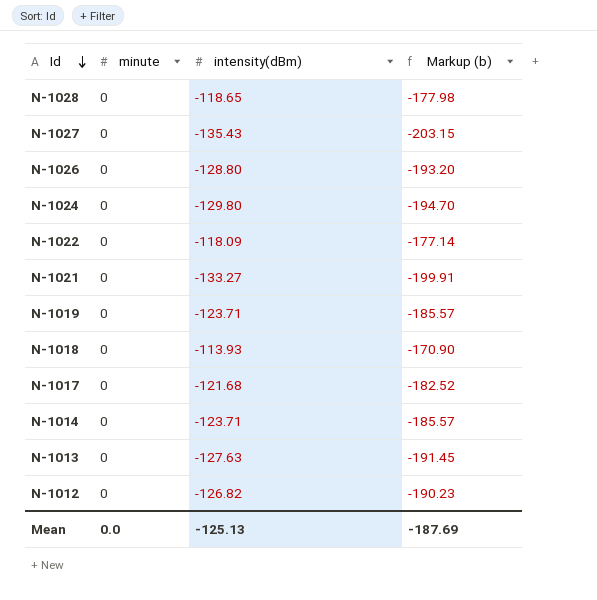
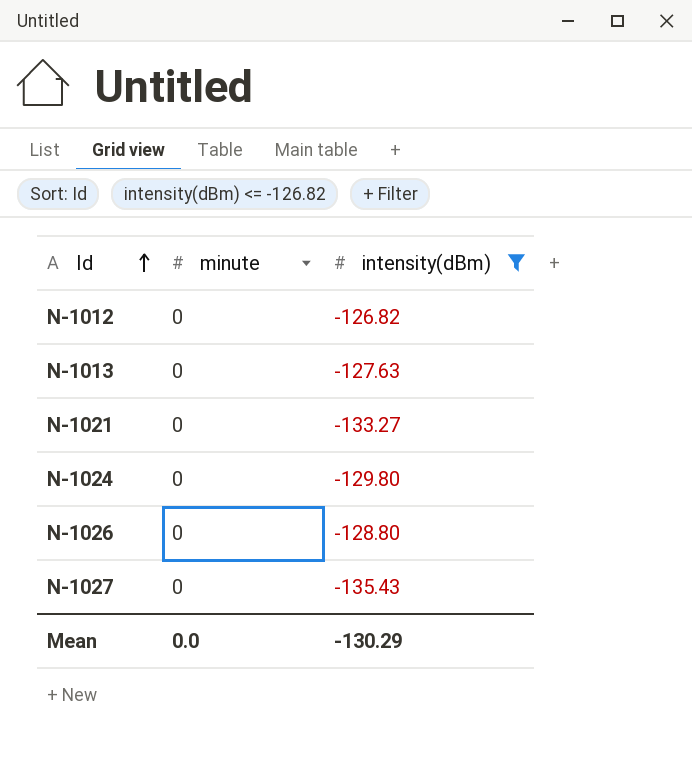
filter: none -> intensity(dBm) <= -126.82
row order: Id descending -> Id ascending
column Markup (b) | formula: [intensity(dBm)] * 1.5 -> none
Mean | intensity(dBm): -125.13 -> -130.29

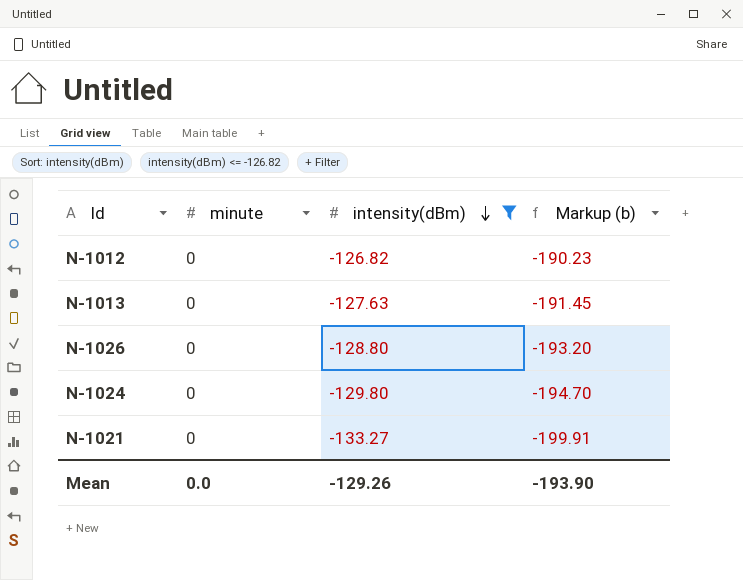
row order: Id ascending -> intensity(dBm) descending
column Markup (b) | formula: none -> [intensity(dBm)] * 1.5
row N-1027: 0 | -135.43 -> none
Mean | intensity(dBm): -130.29 -> -129.26

